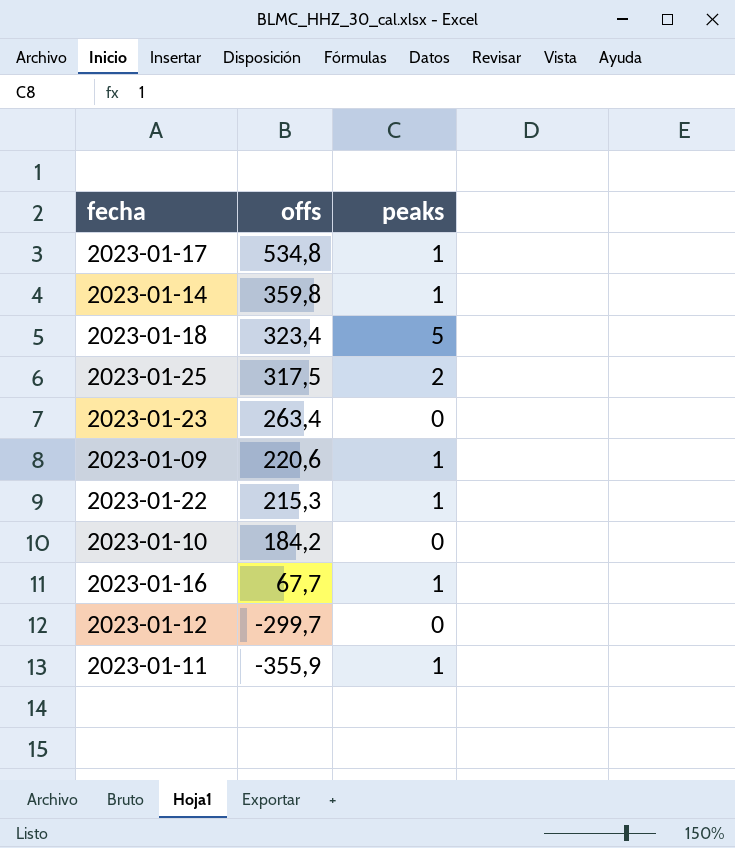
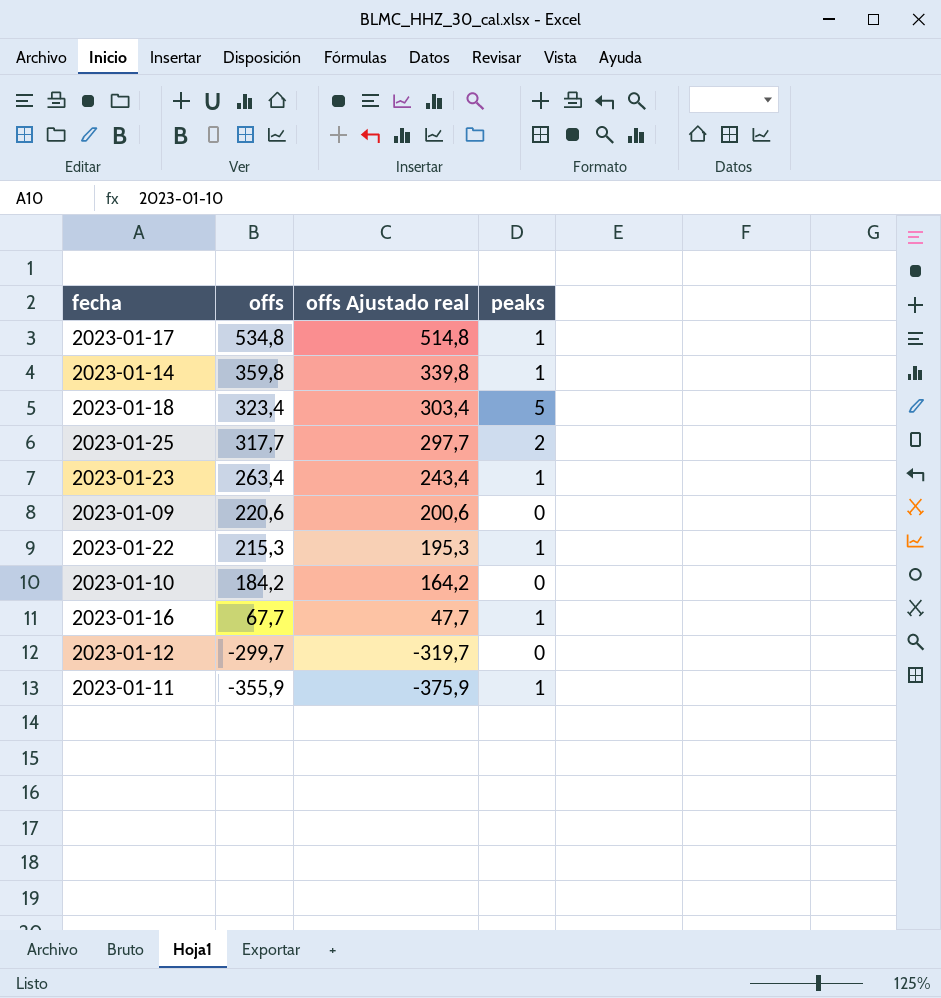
column offs Ajustado real | formula: none -> [offs] - 20
2023-01-25 | offs: 317,5 -> 317,7
2023-01-23 | peaks: 0 -> 1
2023-01-09 | peaks: 1 -> 0

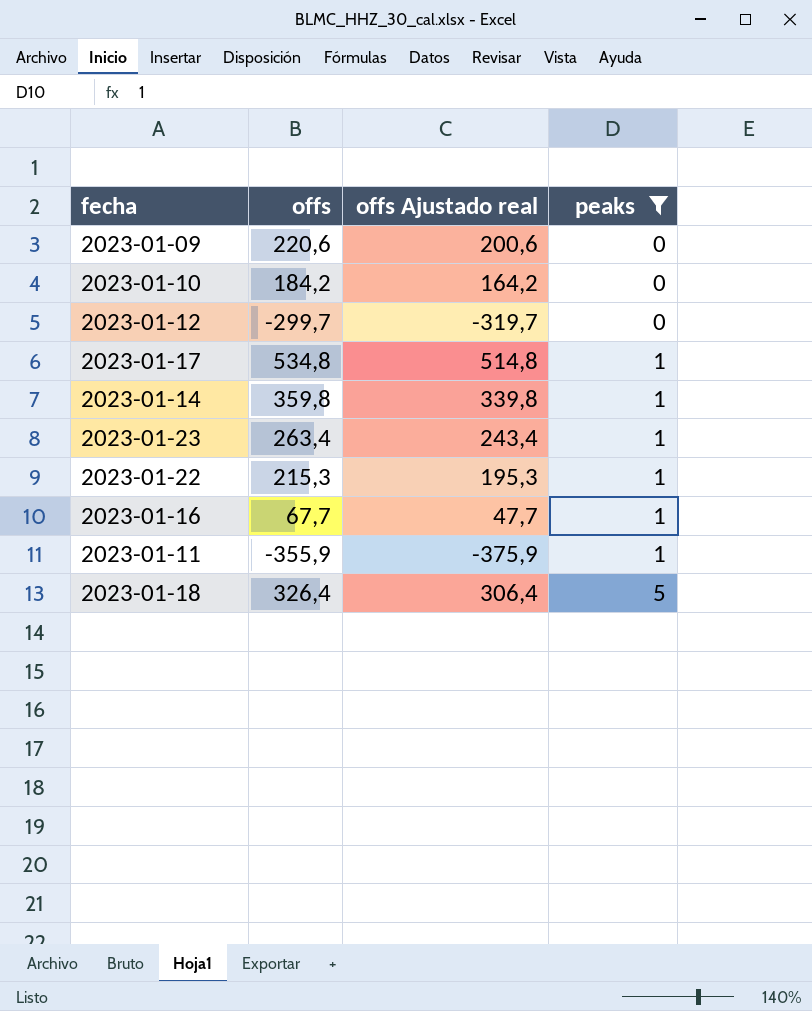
filter: none -> peaks != 2
row order: offs descending -> peaks ascending
2023-01-18 | offs: 323,4 -> 326,4
2023-01-18 | offs Ajustado real: 303,4 -> 306,4

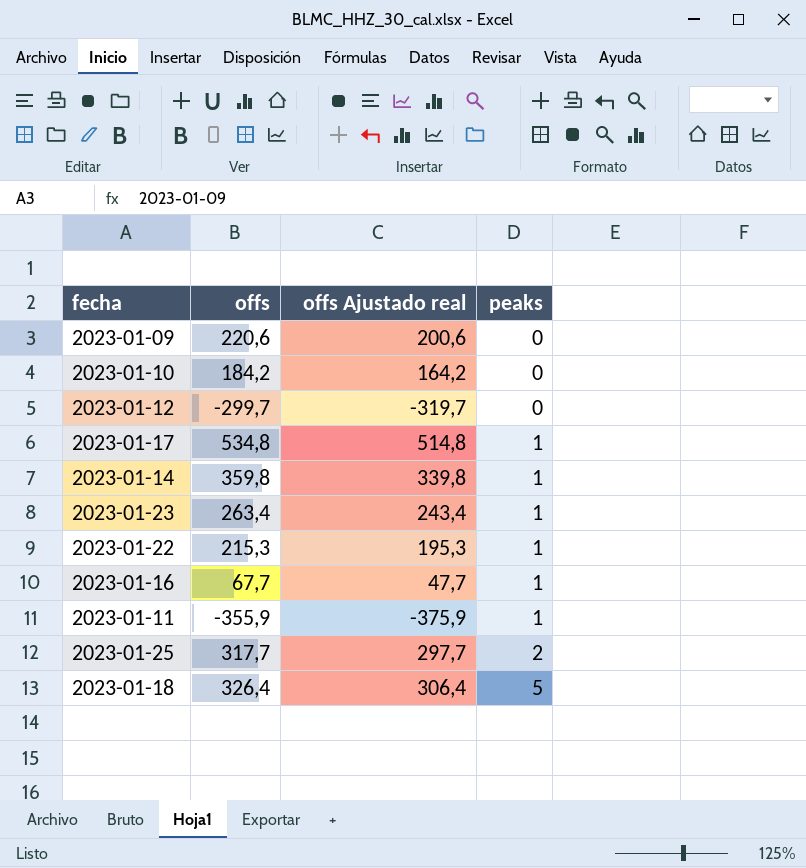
filter: peaks != 2 -> none

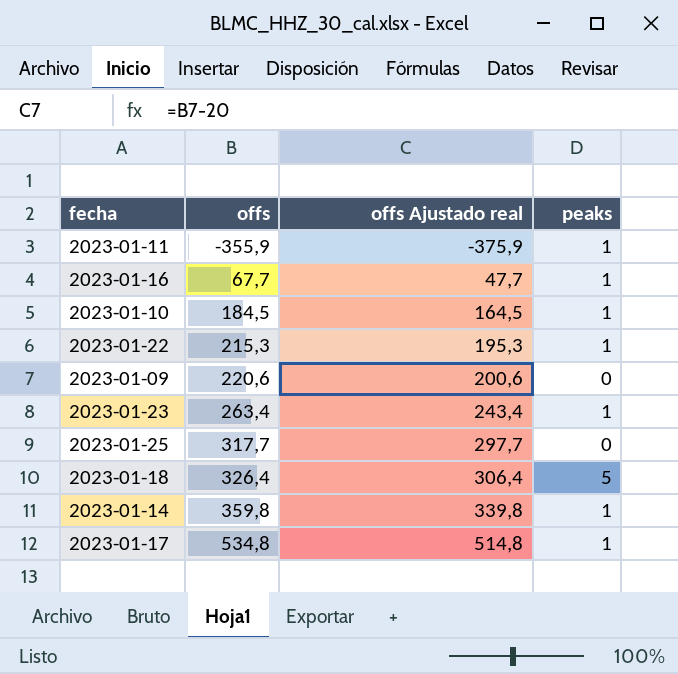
row order: peaks ascending -> offs ascending
row 2023-01-12: -299,7 | -319,7 | 0 -> none
2023-01-10 | offs: 184,2 -> 184,5
2023-01-10 | offs Ajustado real: 164,2 -> 164,5
2023-01-10 | peaks: 0 -> 1
2023-01-25 | peaks: 2 -> 0

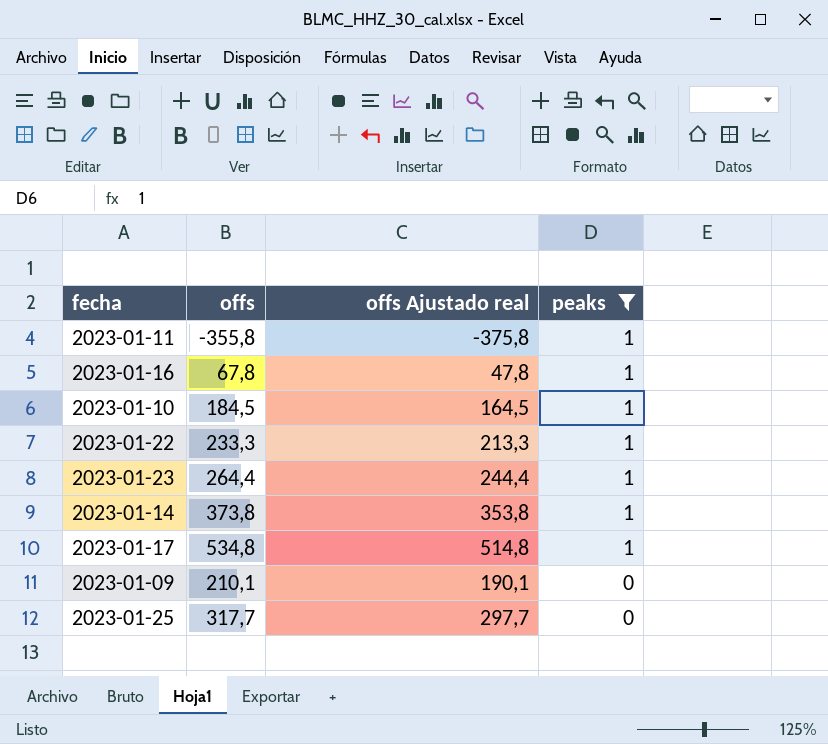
filter: none -> peaks != 5
row order: offs ascending -> peaks descending
2023-01-11 | offs: -355,9 -> -355,8
2023-01-11 | offs Ajustado real: -375,9 -> -375,8
2023-01-16 | offs: 67,7 -> 67,8
2023-01-16 | offs Ajustado real: 47,7 -> 47,8
2023-01-22 | offs: 215,3 -> 233,3
2023-01-22 | offs Ajustado real: 195,3 -> 213,3
2023-01-23 | offs: 263,4 -> 264,4
2023-01-23 | offs Ajustado real: 243,4 -> 244,4
2023-01-14 | offs: 359,8 -> 373,8
2023-01-14 | offs Ajustado real: 339,8 -> 353,8
2023-01-09 | offs: 220,6 -> 210,1
2023-01-09 | offs Ajustado real: 200,6 -> 190,1

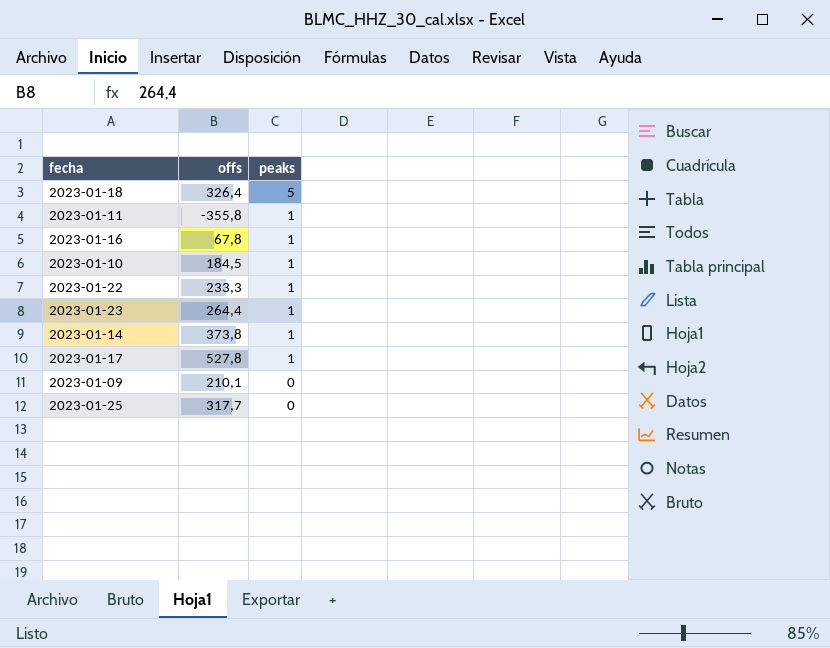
filter: peaks != 5 -> none
column offs Ajustado real | formula: [offs] - 20 -> none
2023-01-17 | offs: 534,8 -> 527,8

